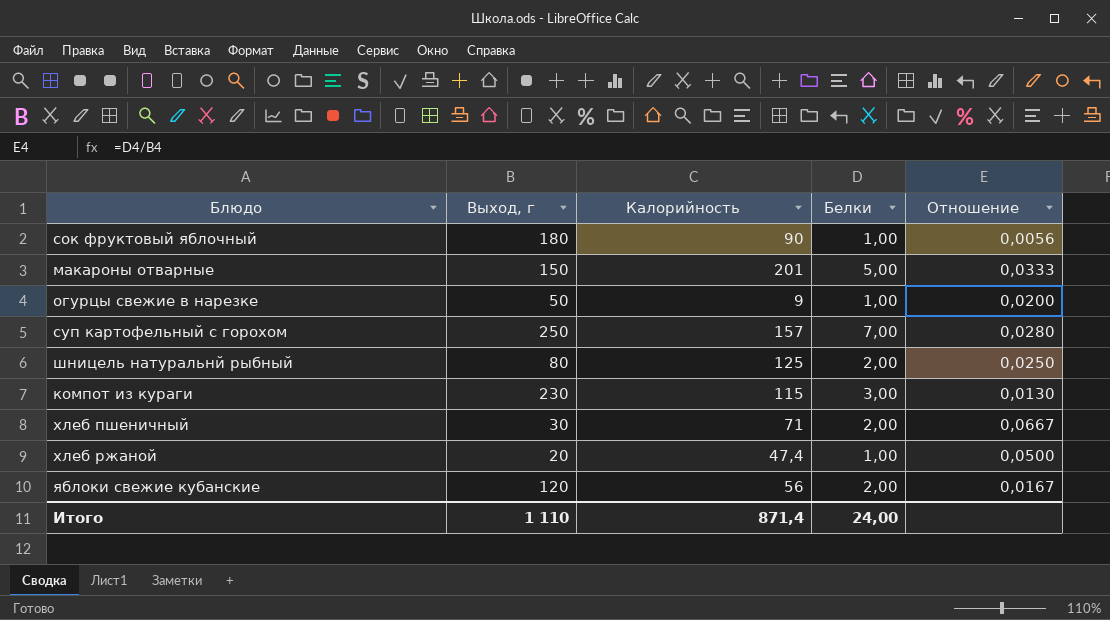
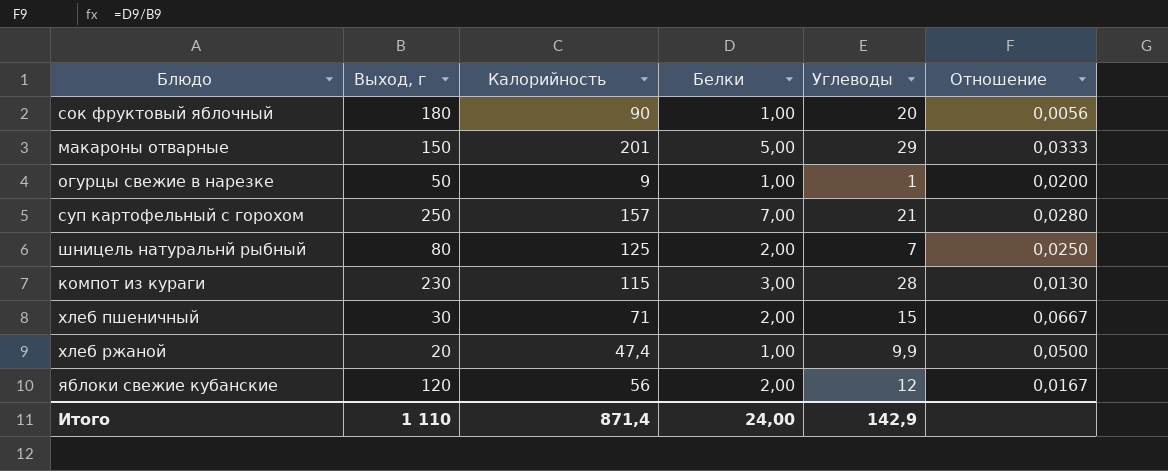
column Углеводы | position: none -> 5

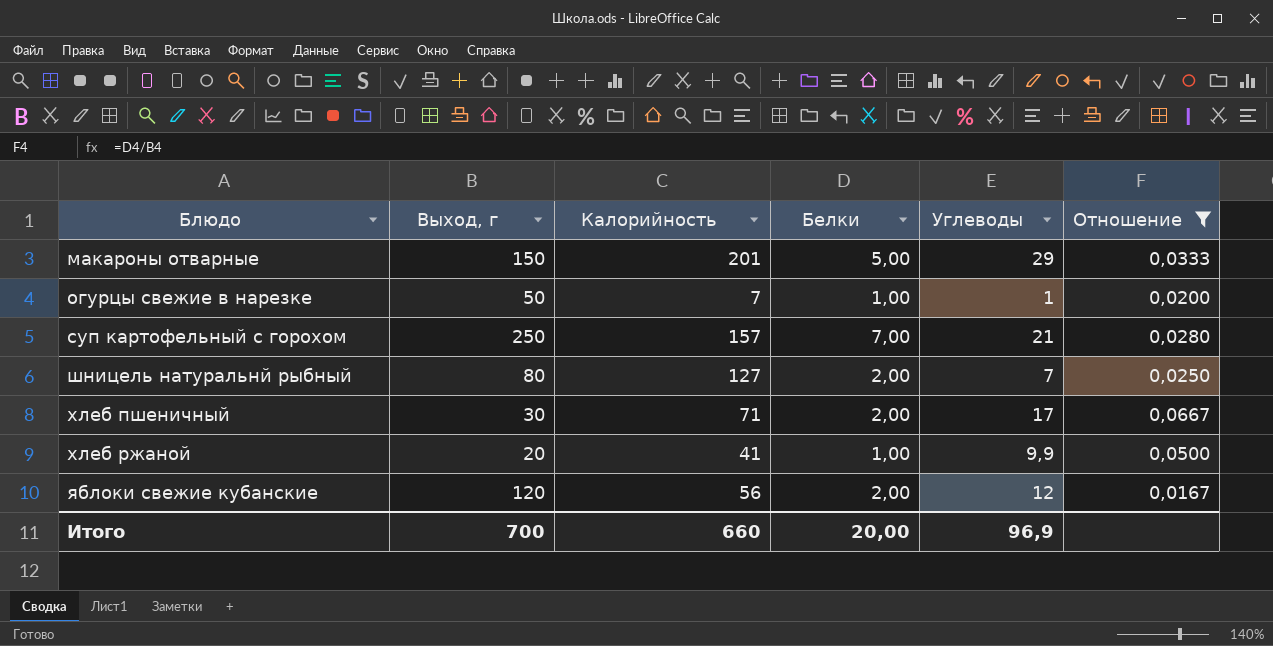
filter: none -> Отношение >= 0,0167
огурцы свежие в нарезке | Калорийность: 9 -> 7
шницель натуральнй рыбный | Калорийность: 125 -> 127
хлеб пшеничный | Углеводы: 15 -> 17
хлеб ржаной | Калорийность: 47,4 -> 41
Итого | Выход, г: 1 110 -> 700
Итого | Калорийность: 871,4 -> 660
Итого | Белки: 24,00 -> 20,00
Итого | Углеводы: 142,9 -> 96,9

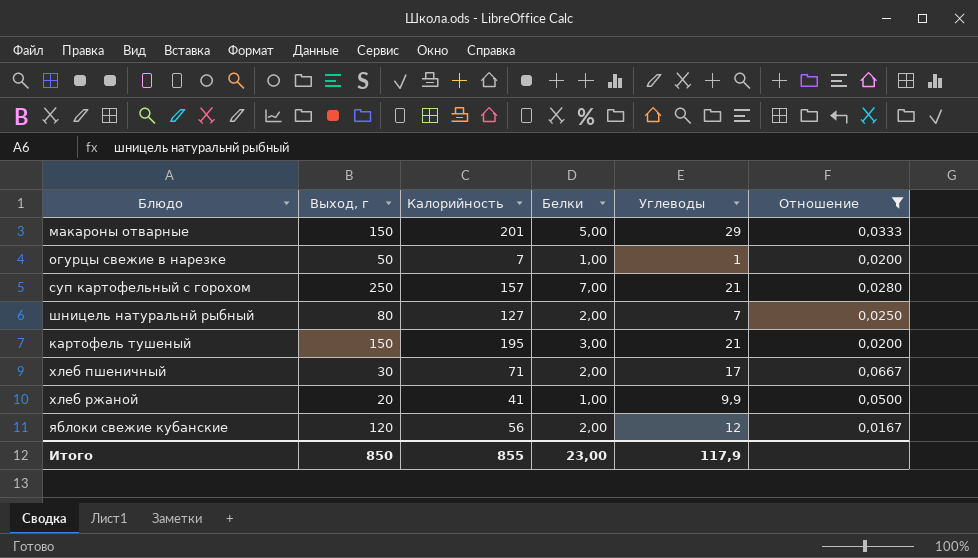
row картофель тушеный: none -> 150 | 195 | 3,00 | 21 | 0,0200
Итого | Выход, г: 700 -> 850
Итого | Калорийность: 660 -> 855
Итого | Белки: 20,00 -> 23,00
Итого | Углеводы: 96,9 -> 117,9

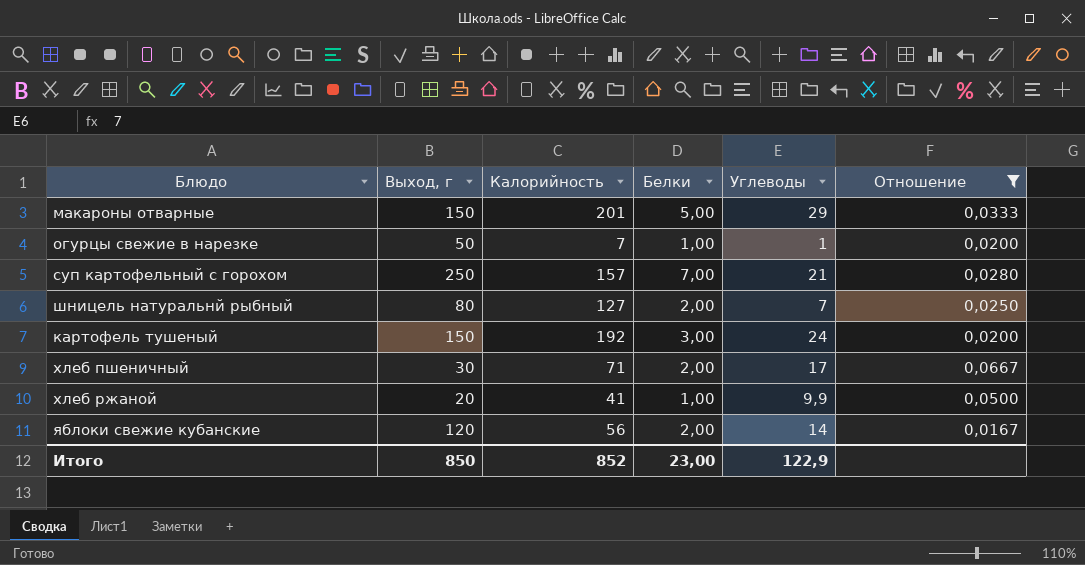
картофель тушеный | Калорийность: 195 -> 192
картофель тушеный | Углеводы: 21 -> 24
яблоки свежие кубанские | Углеводы: 12 -> 14
Итого | Калорийность: 855 -> 852
Итого | Углеводы: 117,9 -> 122,9

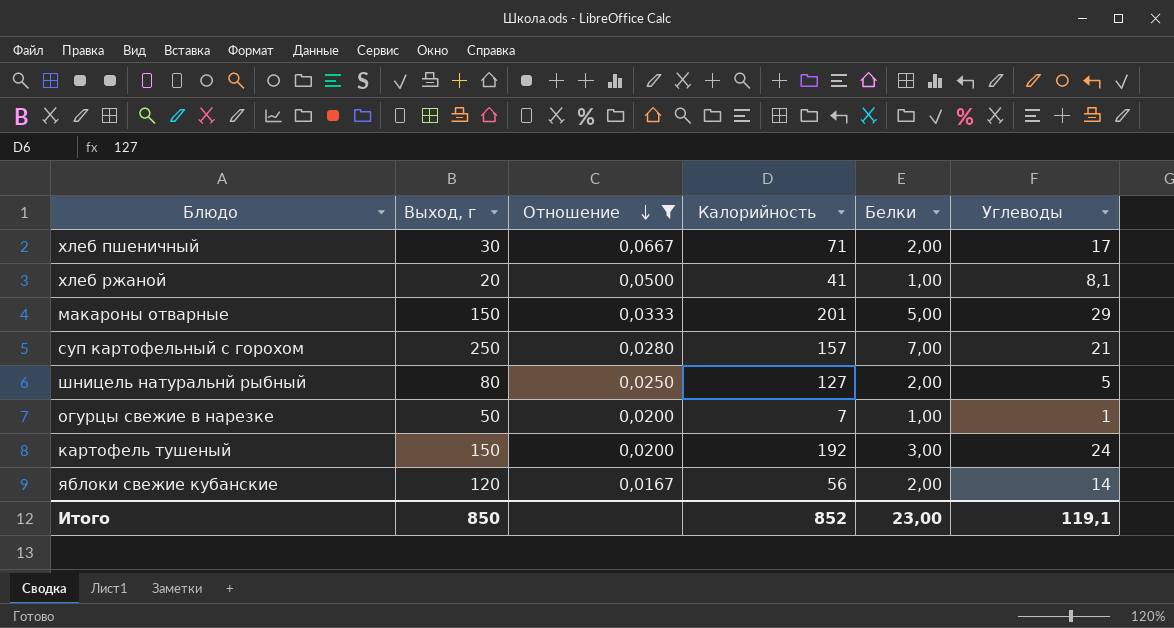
row order: none -> Отношение descending
column Отношение | position: 6 -> 3
хлеб ржаной | Углеводы: 9,9 -> 8,1
шницель натуральнй рыбный | Углеводы: 7 -> 5
Итого | Углеводы: 122,9 -> 119,1

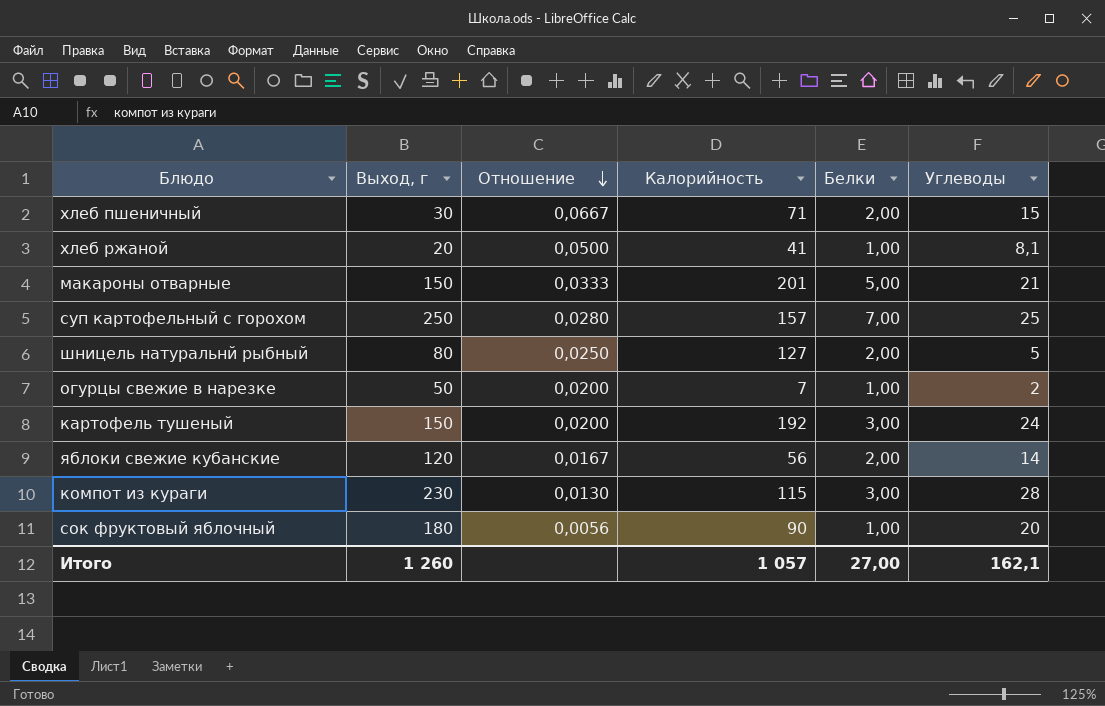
filter: Отношение >= 0,0167 -> none
хлеб пшеничный | Углеводы: 17 -> 15
макароны отварные | Углеводы: 29 -> 21
суп картофельный с горохом | Углеводы: 21 -> 25
огурцы свежие в нарезке | Углеводы: 1 -> 2
Итого | Выход, г: 850 -> 1 260
Итого | Калорийность: 852 -> 1 057
Итого | Белки: 23,00 -> 27,00
Итого | Углеводы: 119,1 -> 162,1

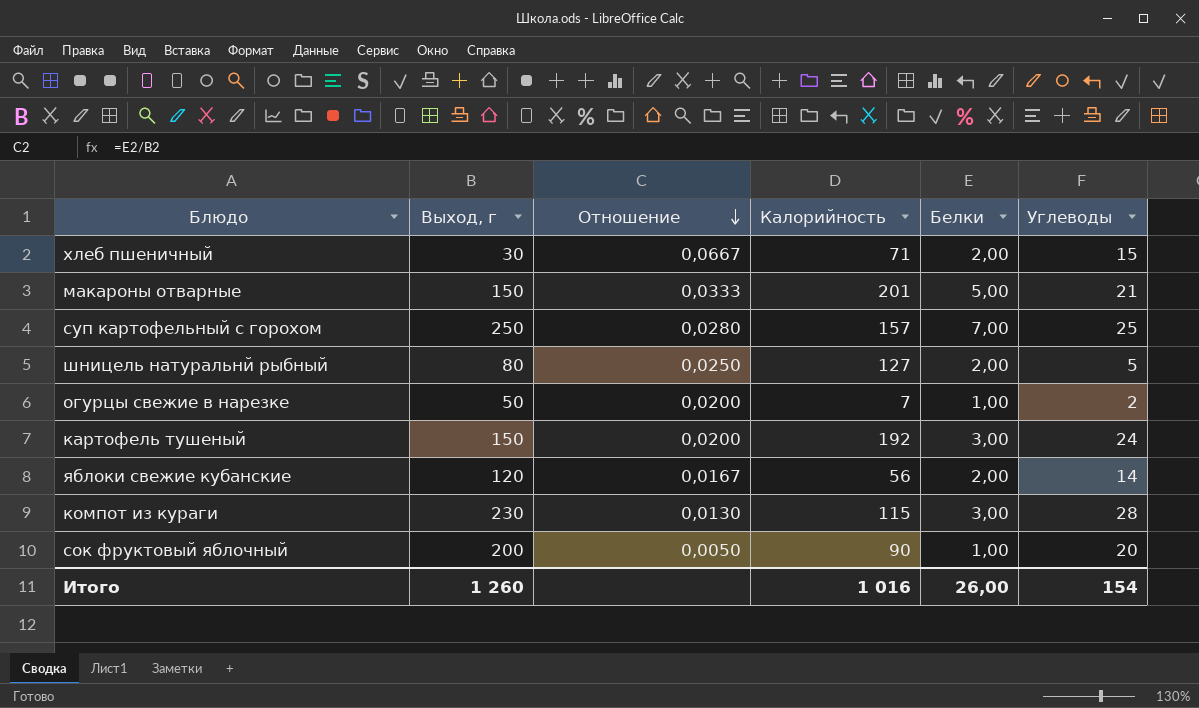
row хлеб ржаной: 20 | 0,0500 | 41 | 1,00 | 8,1 -> none
сок фруктовый яблочный | Выход, г: 180 -> 200
сок фруктовый яблочный | Отношение: 0,0056 -> 0,0050
Итого | Калорийность: 1 057 -> 1 016
Итого | Белки: 27,00 -> 26,00
Итого | Углеводы: 162,1 -> 154

